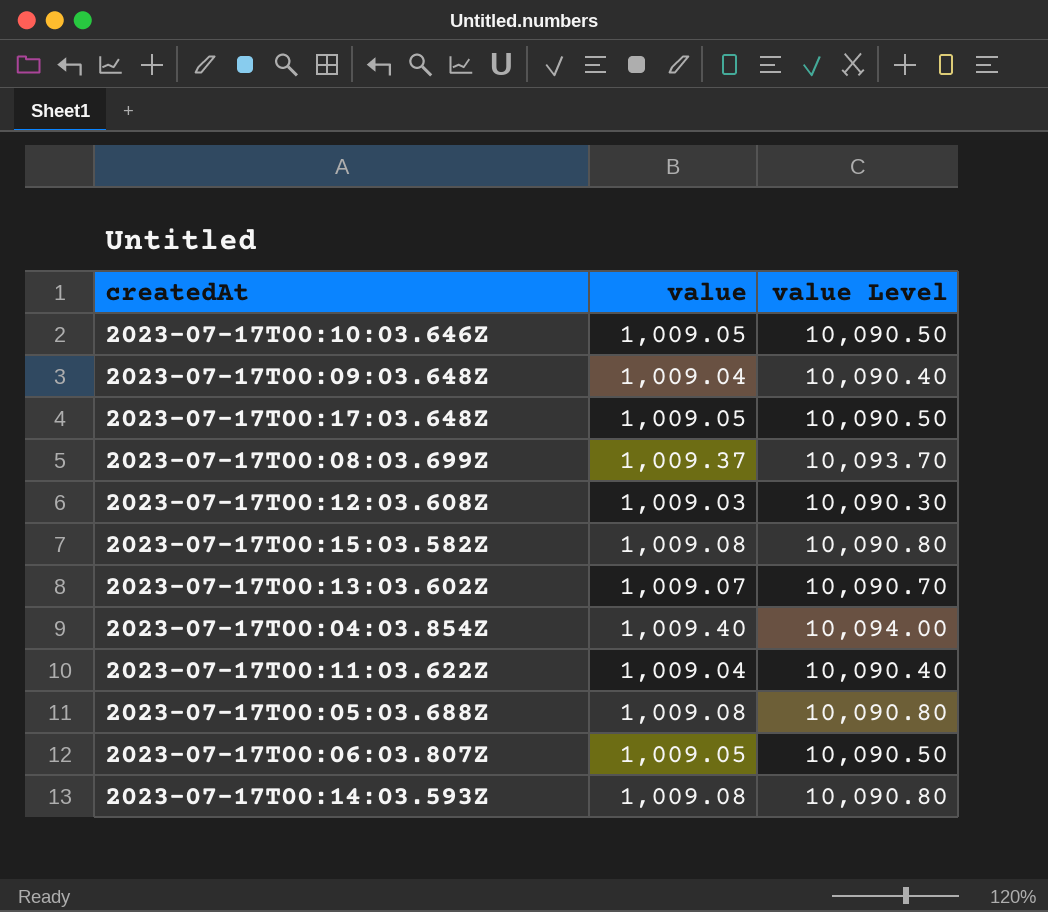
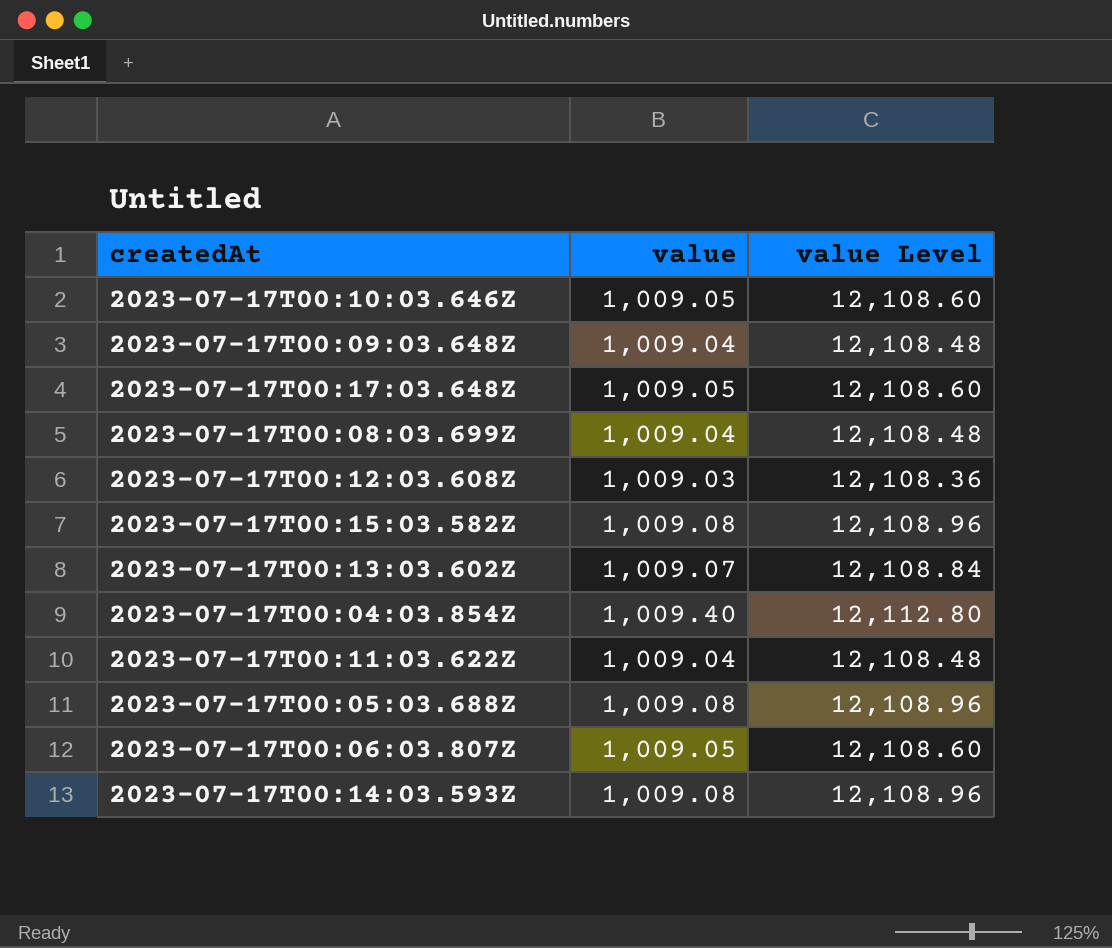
column value Level | formula: [value] * 10 -> [value] * 12
2023-07-17T00:08:03.699Z | value: 1,009.37 -> 1,009.04

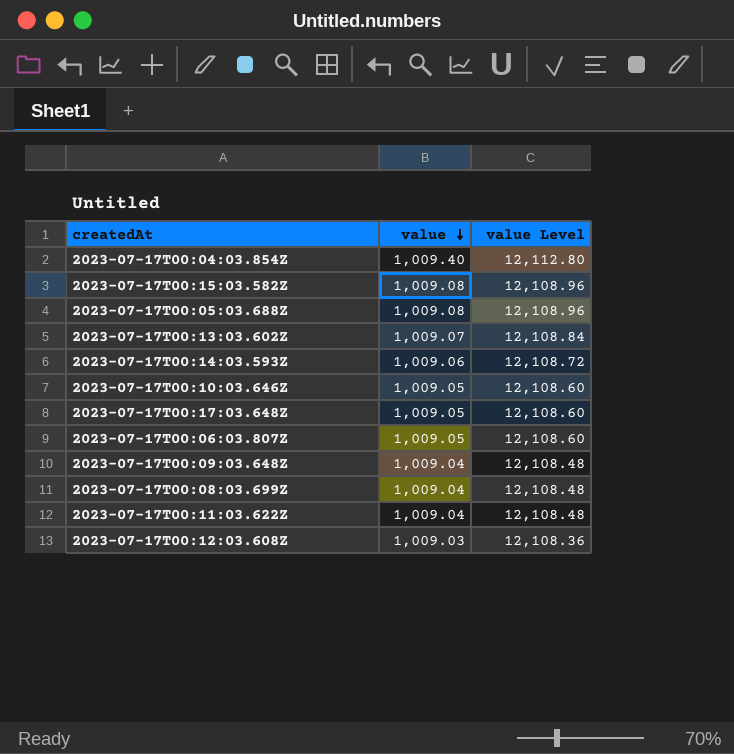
row order: none -> value descending
2023-07-17T00:14:03.593Z | value: 1,009.08 -> 1,009.06
2023-07-17T00:14:03.593Z | value Level: 12,108.96 -> 12,108.72

